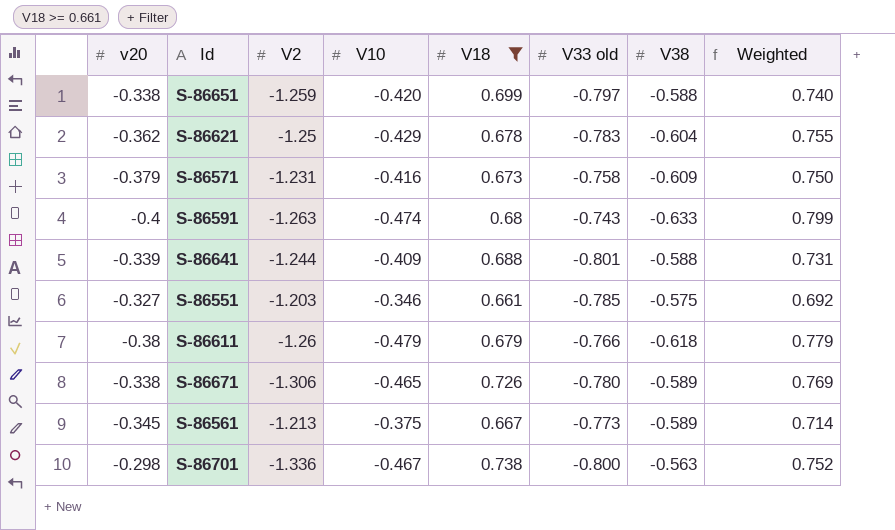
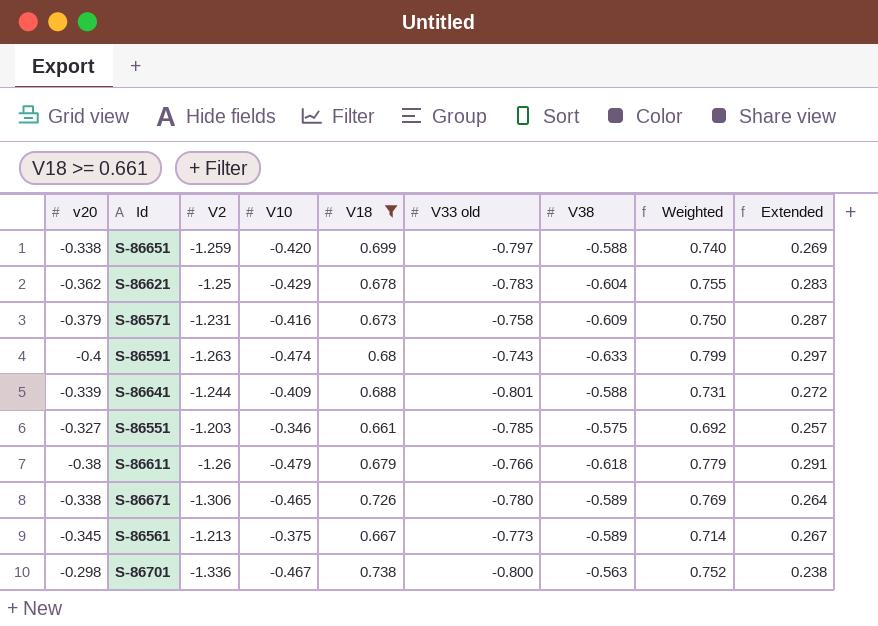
column Extended | formula: none -> [v20] * [V33 old]

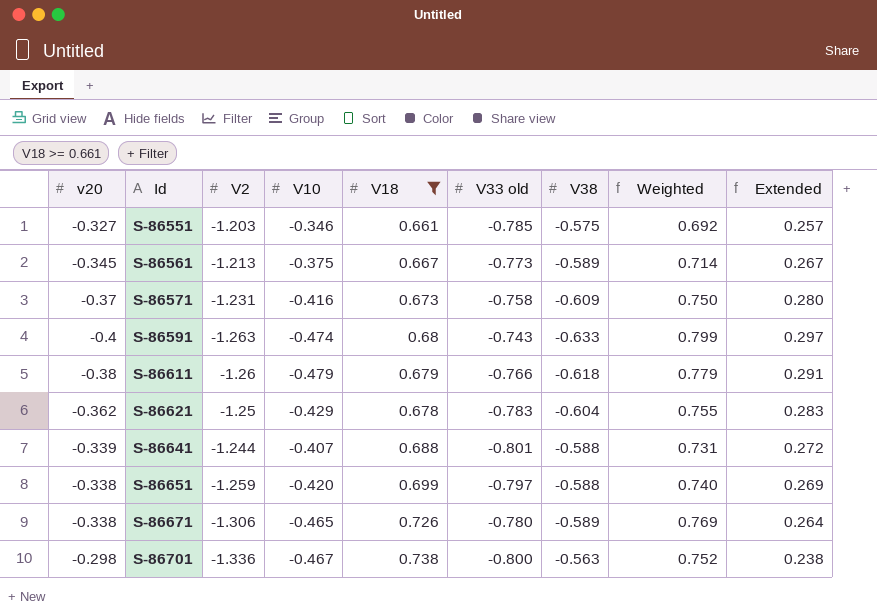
row order: none -> Id ascending
S-86571 | v20: -0.379 -> -0.37
S-86571 | Extended: 0.287 -> 0.280
S-86641 | V10: -0.409 -> -0.407

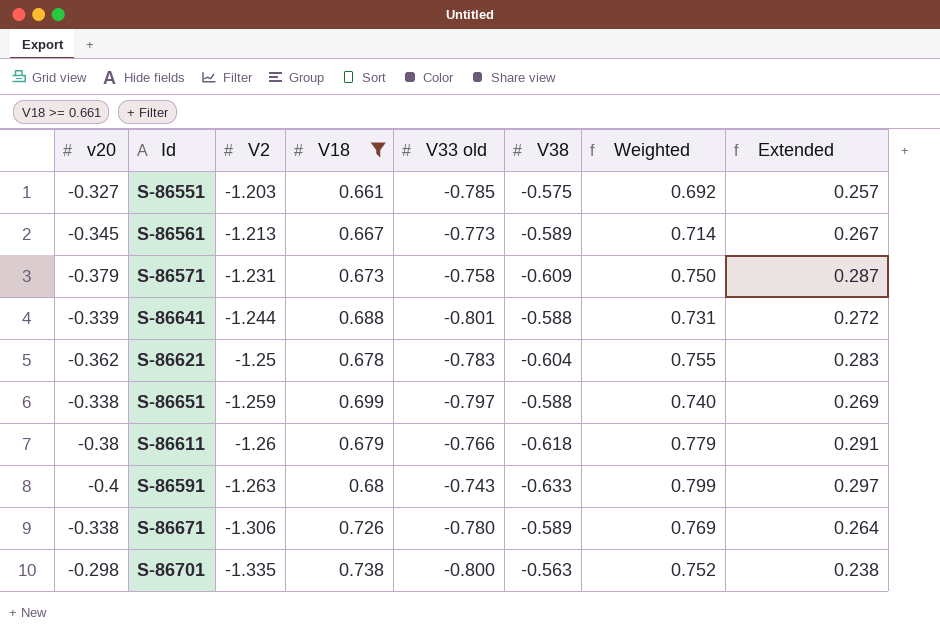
row order: Id ascending -> V2 descending
column V10 | position: 4 -> none
S-86571 | v20: -0.37 -> -0.379
S-86571 | Extended: 0.280 -> 0.287
S-86701 | V2: -1.336 -> -1.335

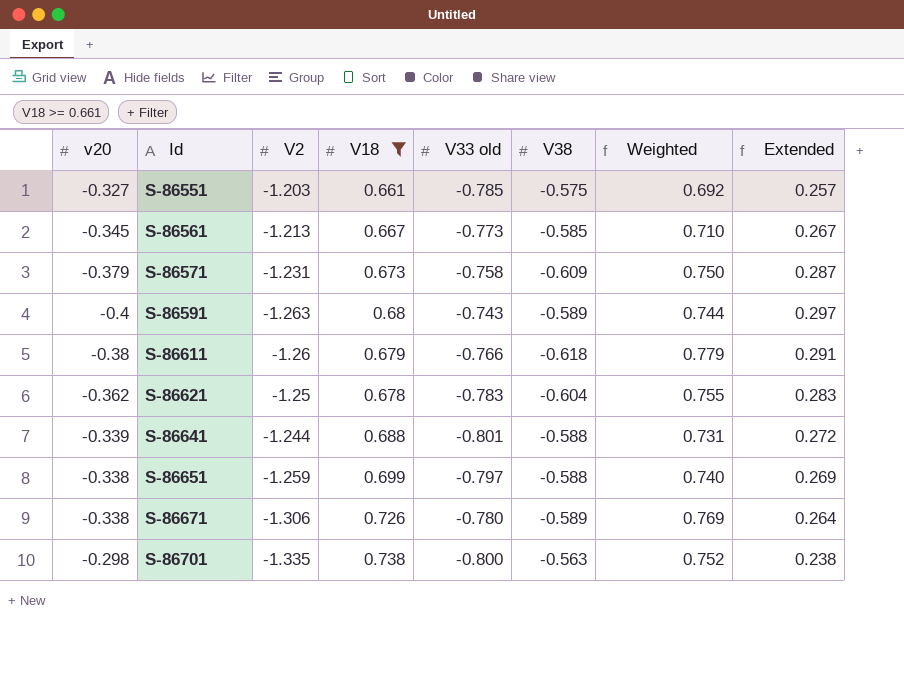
row order: V2 descending -> Id ascending
S-86561 | V38: -0.589 -> -0.585
S-86561 | Weighted: 0.714 -> 0.710
S-86591 | V38: -0.633 -> -0.589
S-86591 | Weighted: 0.799 -> 0.744

